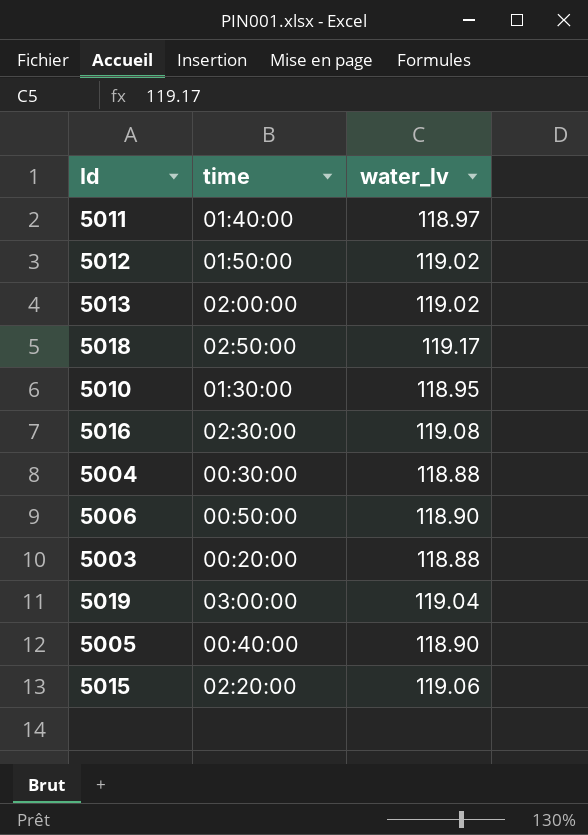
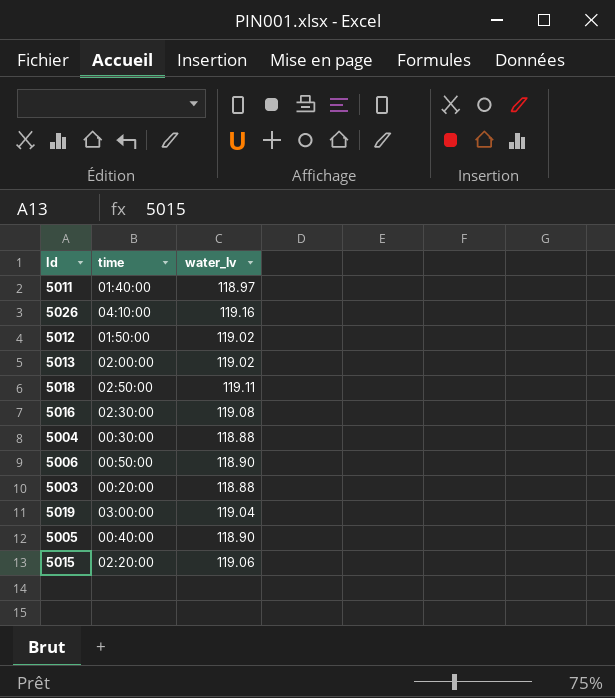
row 5010: 01:30:00 | 118.95 -> none
row 5026: none -> 04:10:00 | 119.16
5018 | water_lv: 119.17 -> 119.11

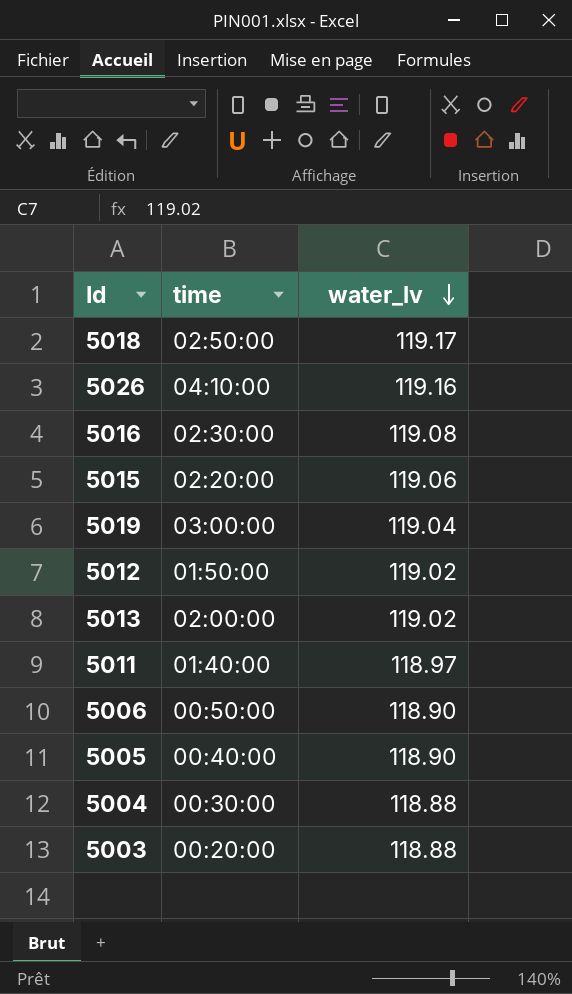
row order: none -> water_lv descending
5018 | water_lv: 119.11 -> 119.17

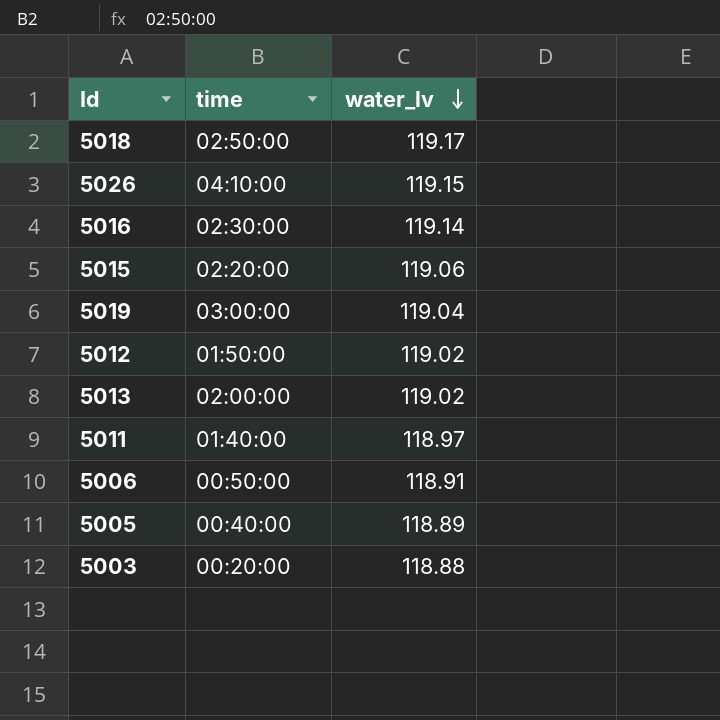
row 5004: 00:30:00 | 118.88 -> none
5026 | water_lv: 119.16 -> 119.15
5016 | water_lv: 119.08 -> 119.14
5006 | water_lv: 118.90 -> 118.91
5005 | water_lv: 118.90 -> 118.89

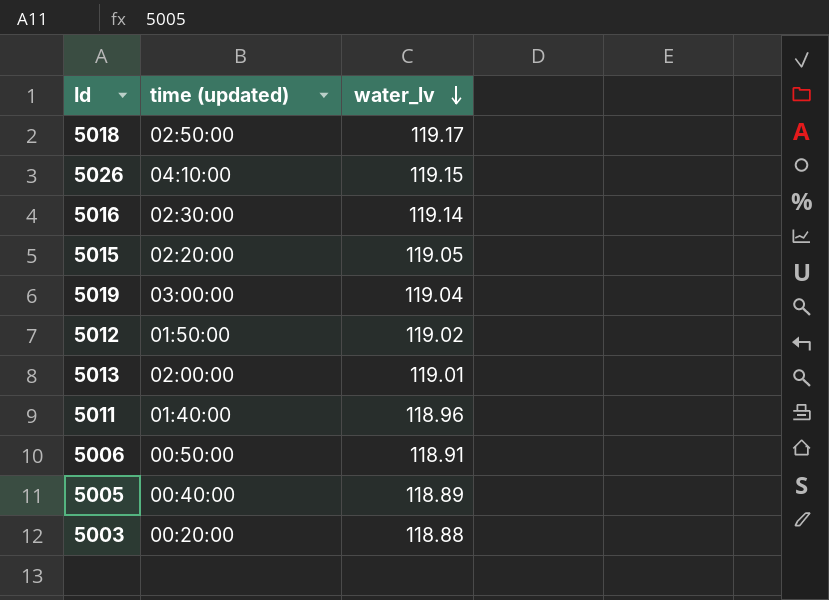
column name: time -> time (updated)
5015 | water_lv: 119.06 -> 119.05
5013 | water_lv: 119.02 -> 119.01
5011 | water_lv: 118.97 -> 118.96

